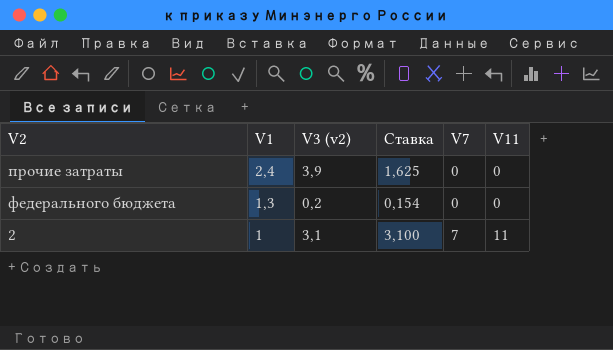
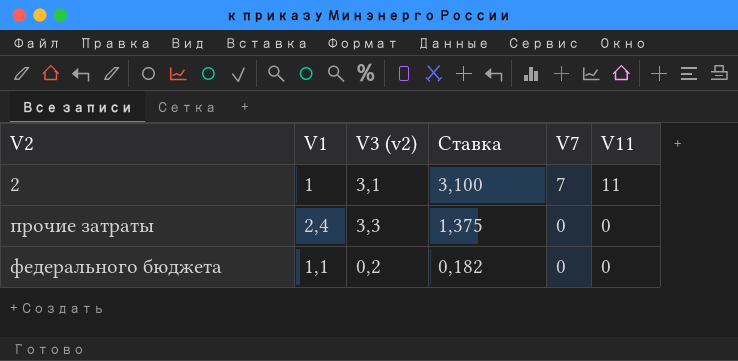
row order: V1 descending -> V2 ascending
прочие затраты | V3 (v2): 3,9 -> 3,3
прочие затраты | Ставка: 1,625 -> 1,375
федерального бюджета | V1: 1,3 -> 1,1
федерального бюджета | Ставка: 0,154 -> 0,182

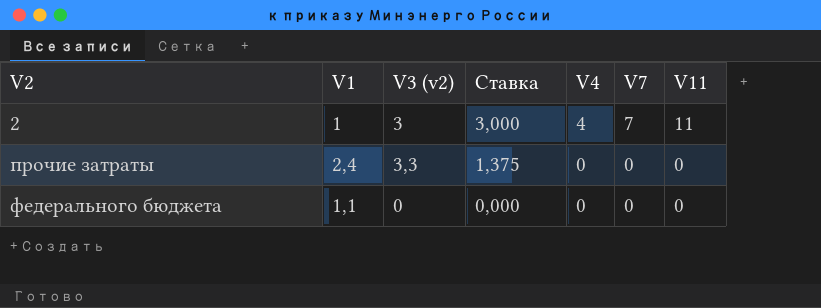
column V4 | position: none -> 5
2 | V3 (v2): 3,1 -> 3
2 | Ставка: 3,100 -> 3,000
федерального бюджета | V3 (v2): 0,2 -> 0
федерального бюджета | Ставка: 0,182 -> 0,000

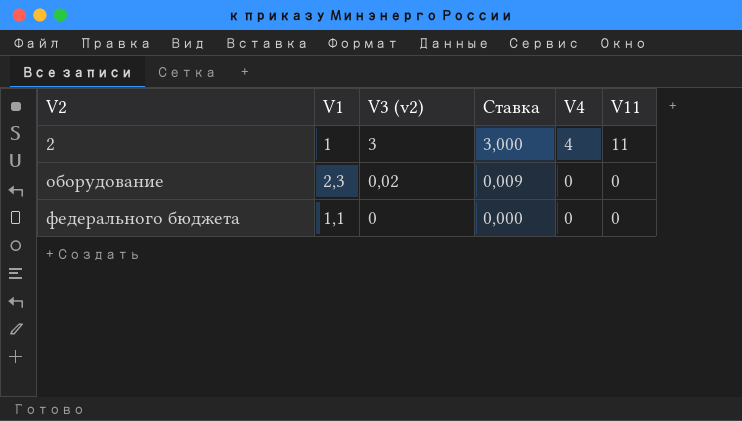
column V7 | position: 6 -> none
row прочие затраты: 2,4 | 3,3 | 1,375 | 0 | 0 | 0 -> none
row оборудование: none -> 2,3 | 0,02 | 0,009 | 0 | 0

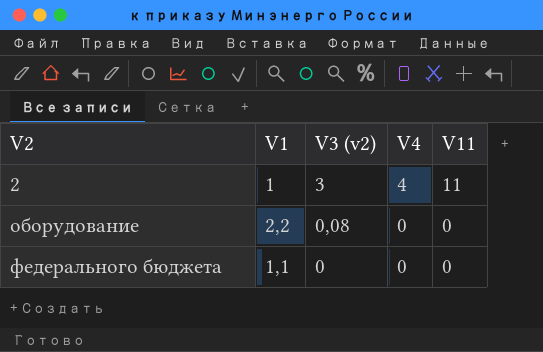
column Ставка | formula: [V3 (v2)] / [V1] -> none
оборудование | V1: 2,3 -> 2,2
оборудование | V3 (v2): 0,02 -> 0,08

